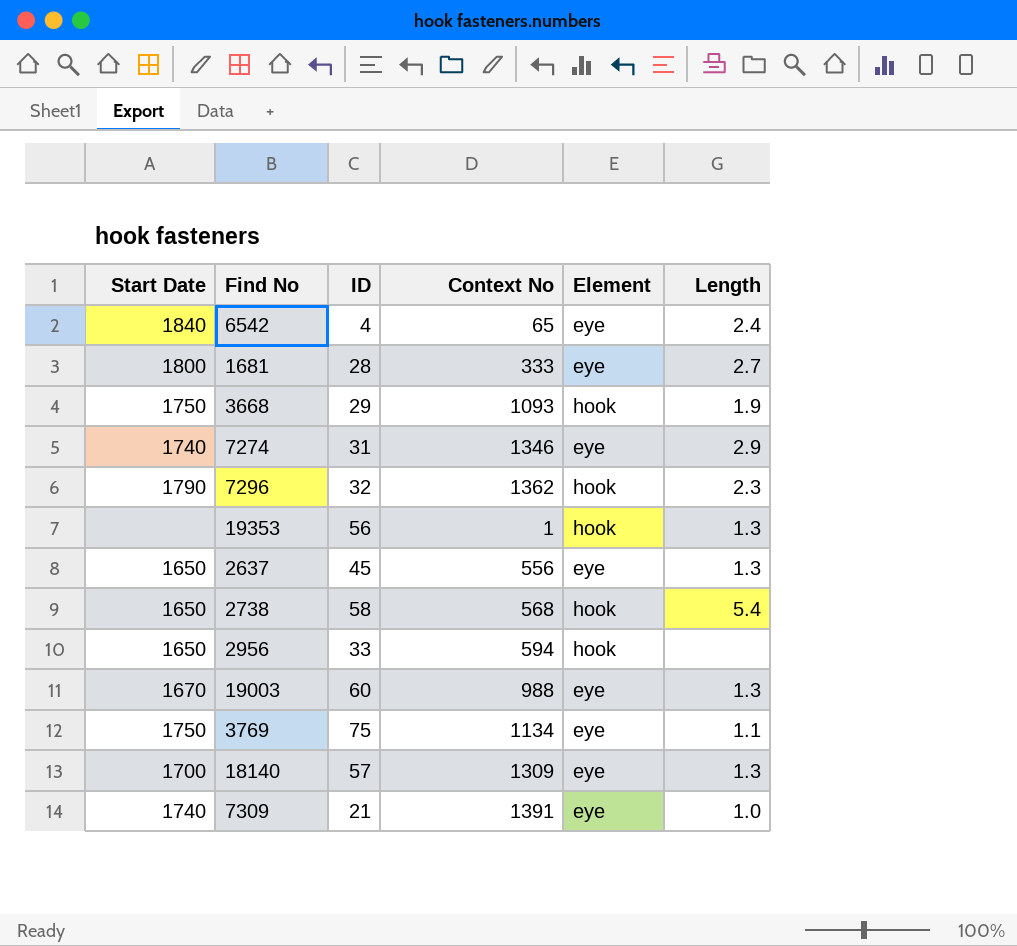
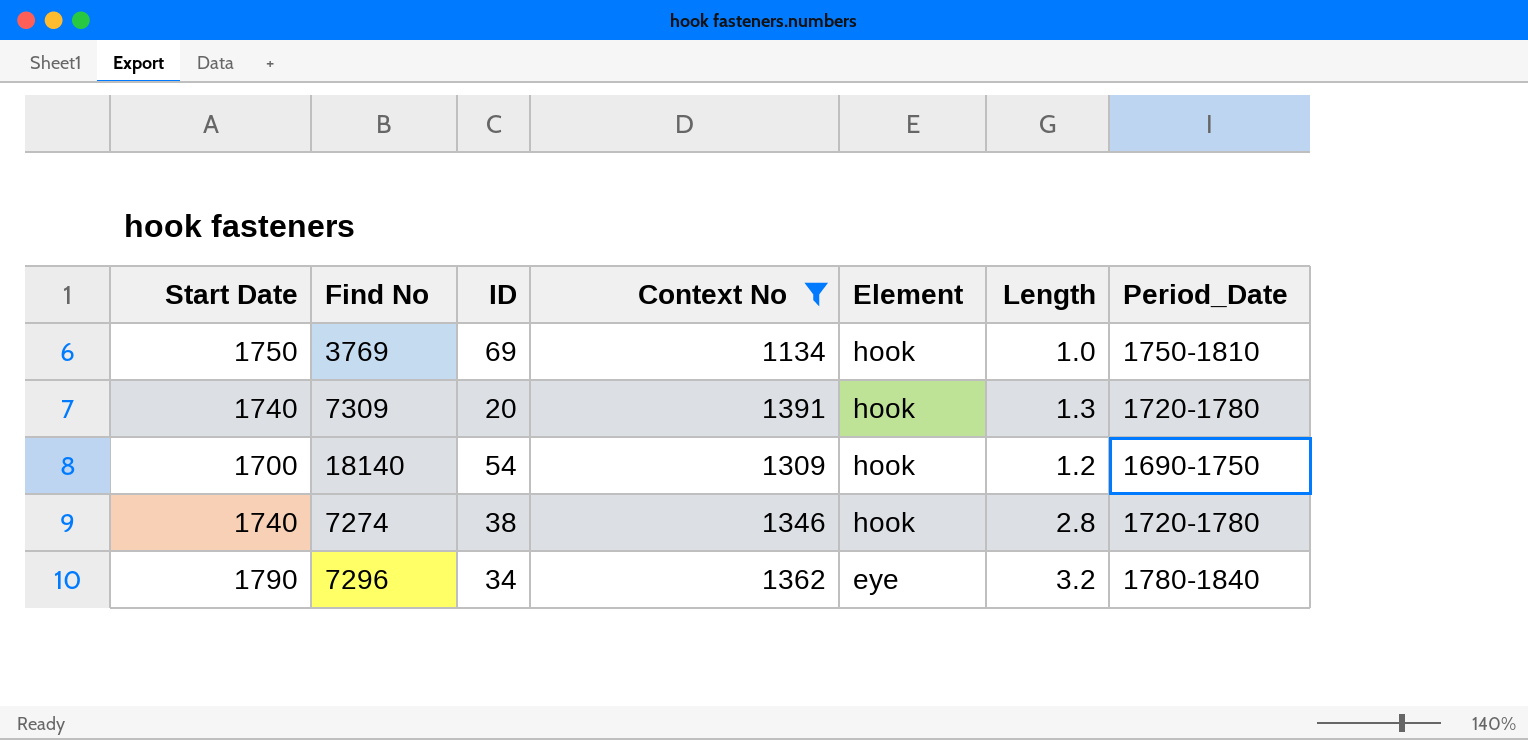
filter: none -> Context No >= 1134
row order: none -> Element descending
column Period_Date | position: none -> 7
3769 | ID: 75 -> 69
3769 | Element: eye -> hook
3769 | Length: 1.1 -> 1.0
7309 | ID: 21 -> 20
7309 | Element: eye -> hook
7309 | Length: 1.0 -> 1.3
18140 | ID: 57 -> 54
18140 | Element: eye -> hook
18140 | Length: 1.3 -> 1.2
7274 | ID: 31 -> 38
7274 | Element: eye -> hook
7274 | Length: 2.9 -> 2.8
7296 | ID: 32 -> 34
7296 | Element: hook -> eye
7296 | Length: 2.3 -> 3.2

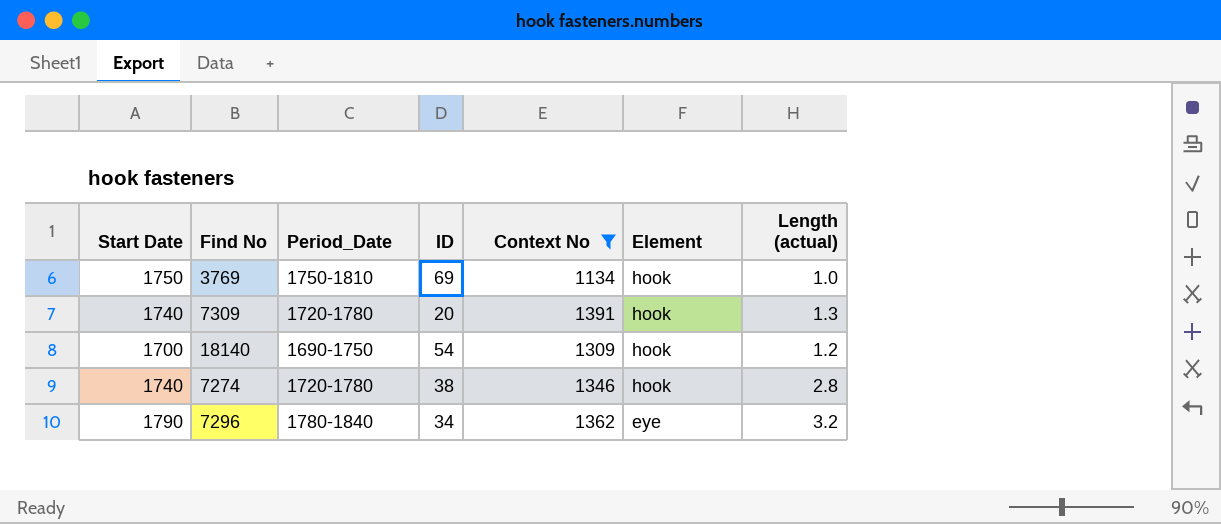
column Period_Date | position: 7 -> 3
column name: Length -> Length (actual)

